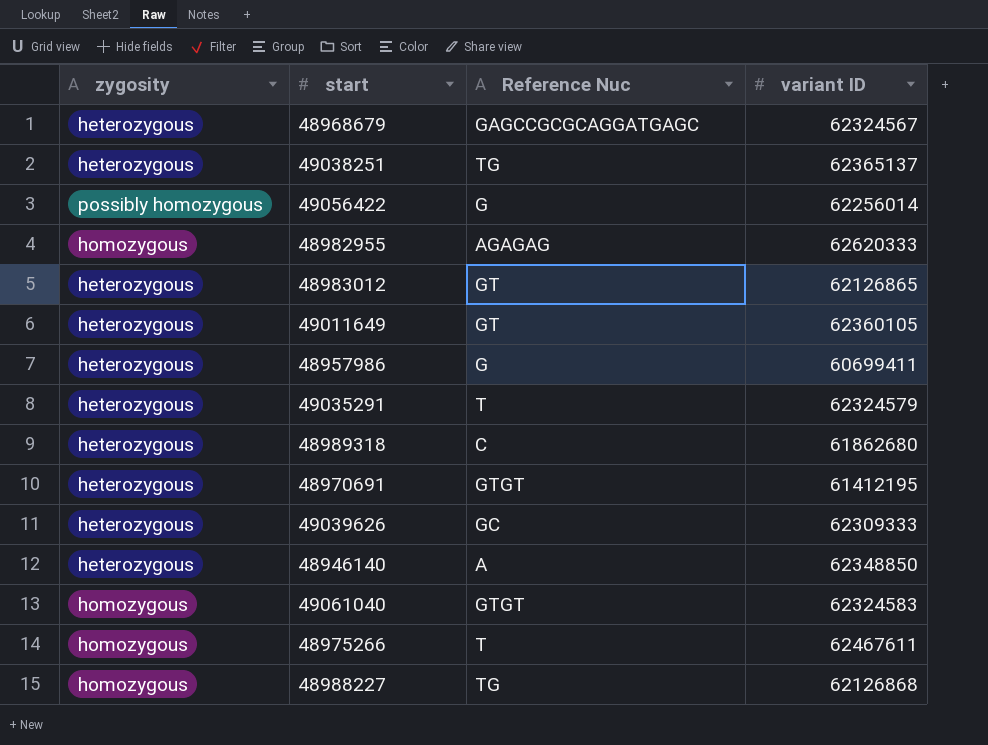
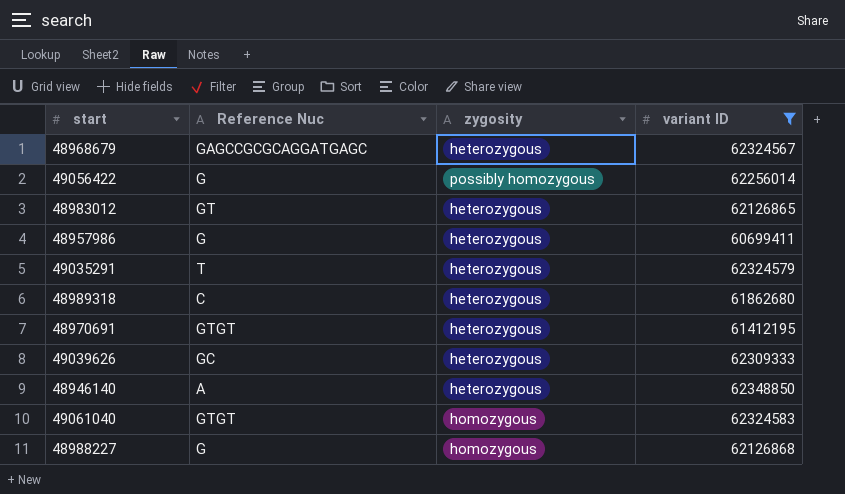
filter: none -> variant ID <= 62348850
column zygosity | position: 1 -> 3
48988227 | Reference Nuc: TG -> G

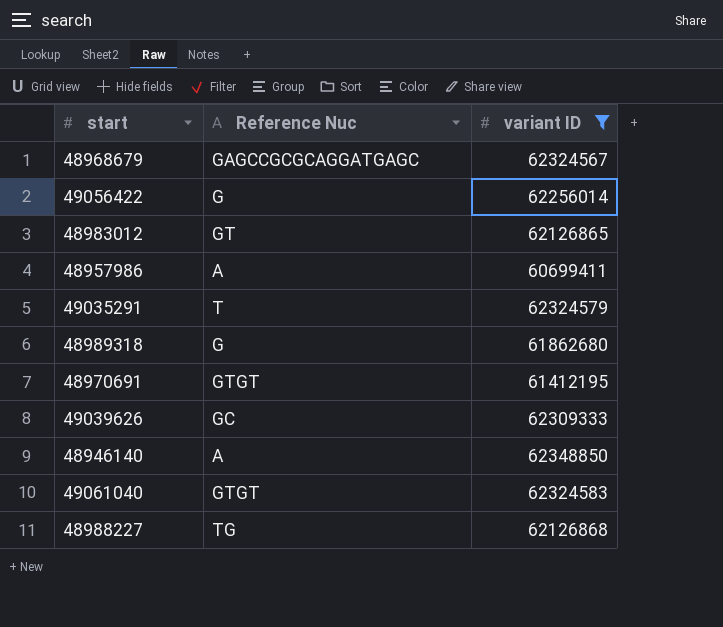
column zygosity | position: 3 -> none
48957986 | Reference Nuc: G -> A
48989318 | Reference Nuc: C -> G
48988227 | Reference Nuc: G -> TG

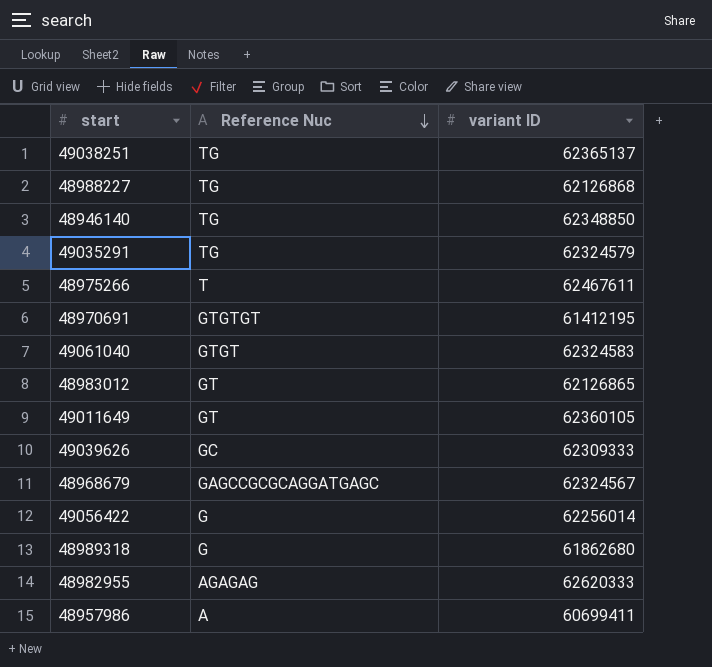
filter: variant ID <= 62348850 -> none
row order: none -> Reference Nuc descending
48946140 | Reference Nuc: A -> TG
49035291 | Reference Nuc: T -> TG
48970691 | Reference Nuc: GTGT -> GTGTGT

